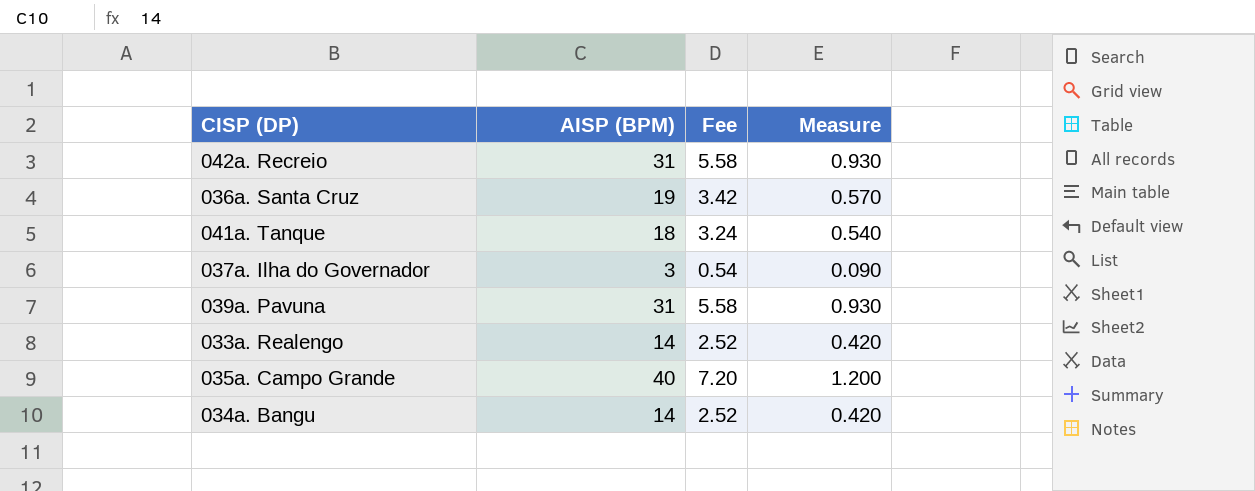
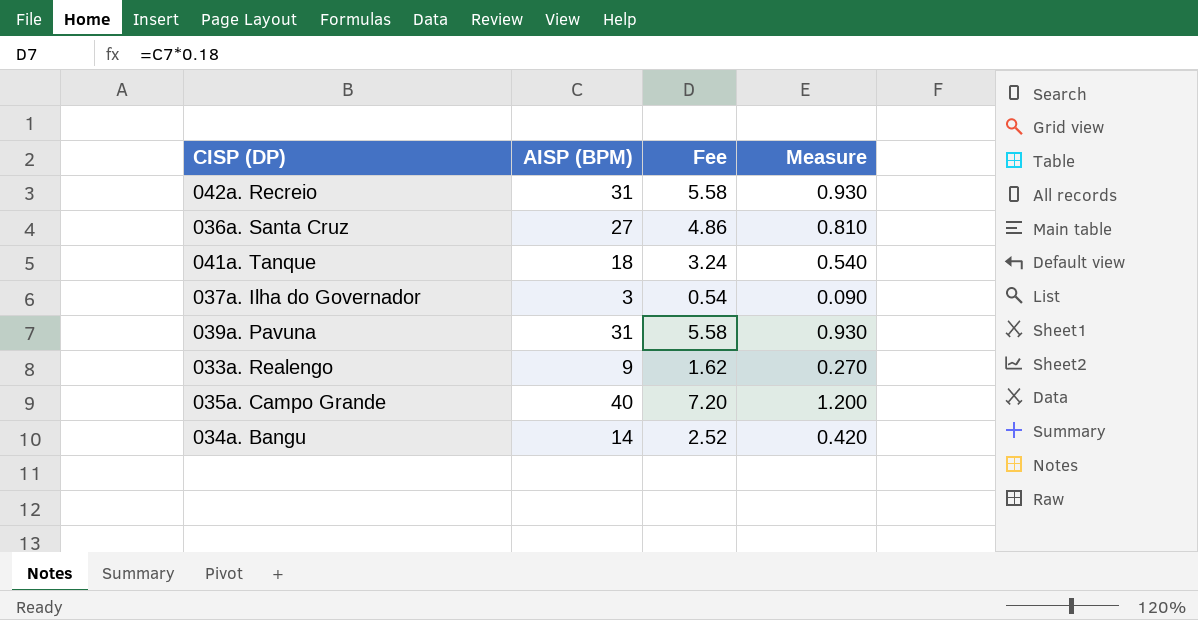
036a. Santa Cruz | AISP (BPM): 19 -> 27
036a. Santa Cruz | Fee: 3.42 -> 4.86
036a. Santa Cruz | Measure: 0.570 -> 0.810
033a. Realengo | AISP (BPM): 14 -> 9
033a. Realengo | Fee: 2.52 -> 1.62
033a. Realengo | Measure: 0.420 -> 0.270

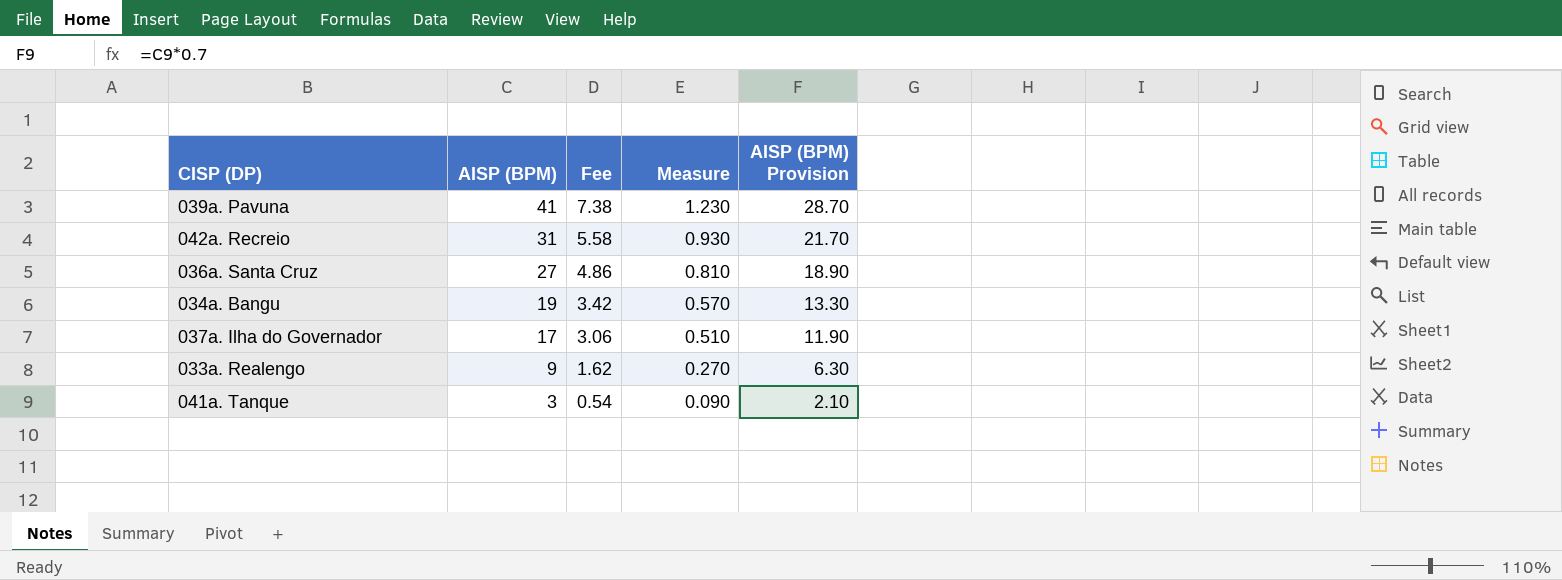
row order: none -> AISP (BPM) descending
column AISP (BPM) Provision | formula: none -> [AISP (BPM)] * 0.7
row 035a. Campo Grande: 40 | 7.20 | 1.200 -> none
039a. Pavuna | AISP (BPM): 31 -> 41
039a. Pavuna | Fee: 5.58 -> 7.38
039a. Pavuna | Measure: 0.930 -> 1.230
034a. Bangu | AISP (BPM): 14 -> 19
034a. Bangu | Fee: 2.52 -> 3.42
034a. Bangu | Measure: 0.420 -> 0.570
037a. Ilha do Governador | AISP (BPM): 3 -> 17
037a. Ilha do Governador | Fee: 0.54 -> 3.06
037a. Ilha do Governador | Measure: 0.090 -> 0.510
041a. Tanque | AISP (BPM): 18 -> 3
041a. Tanque | Fee: 3.24 -> 0.54
041a. Tanque | Measure: 0.540 -> 0.090

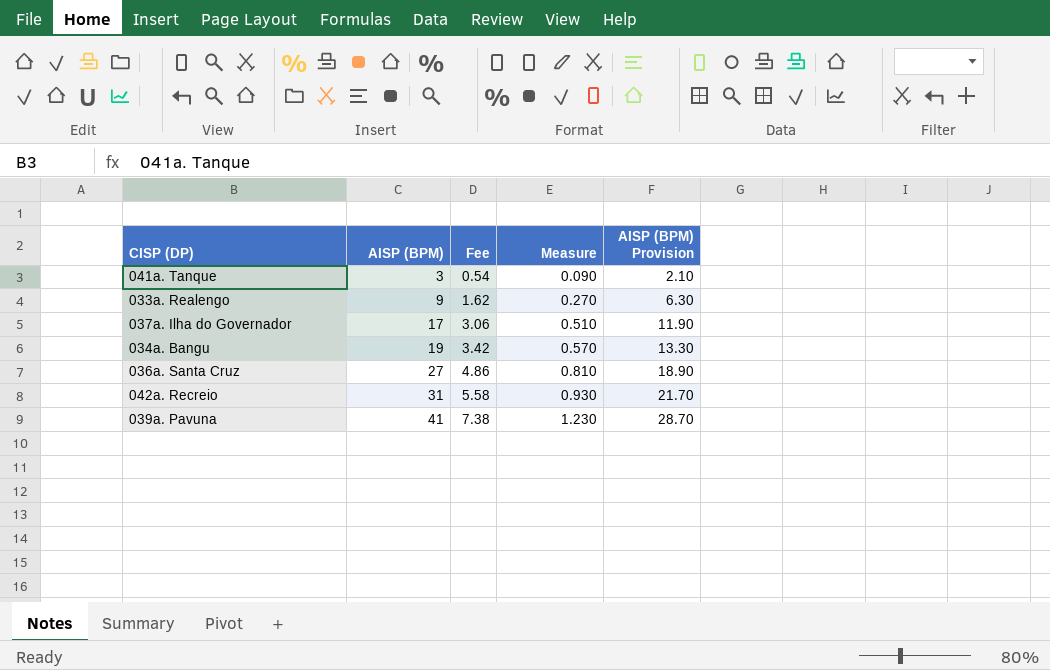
row order: AISP (BPM) descending -> AISP (BPM) ascending

